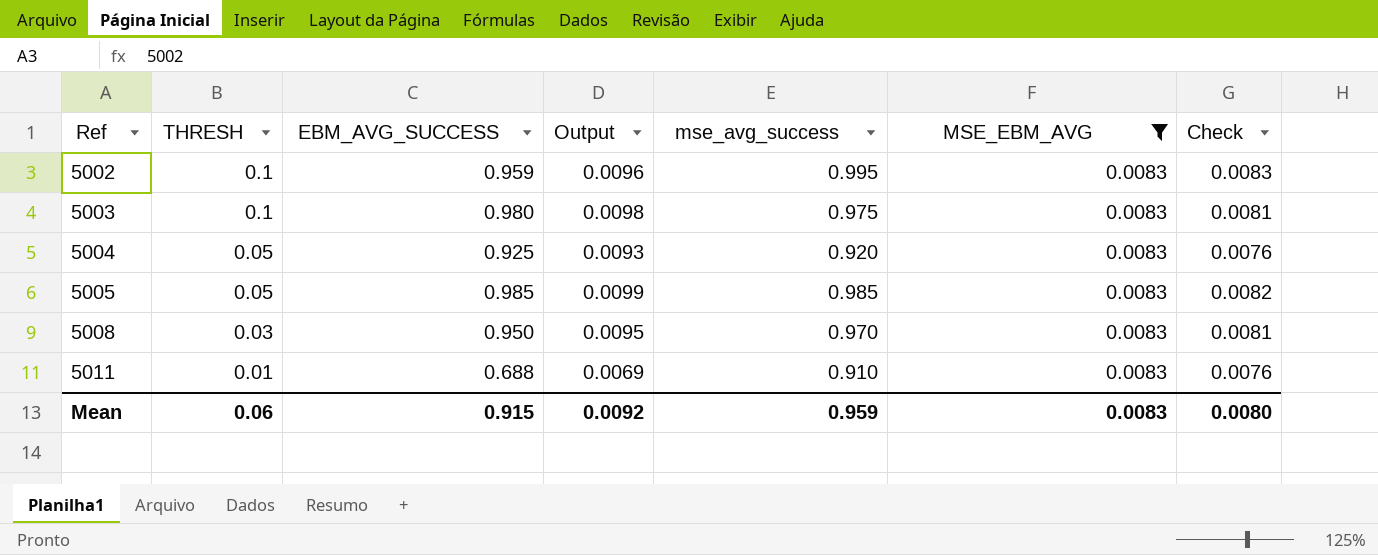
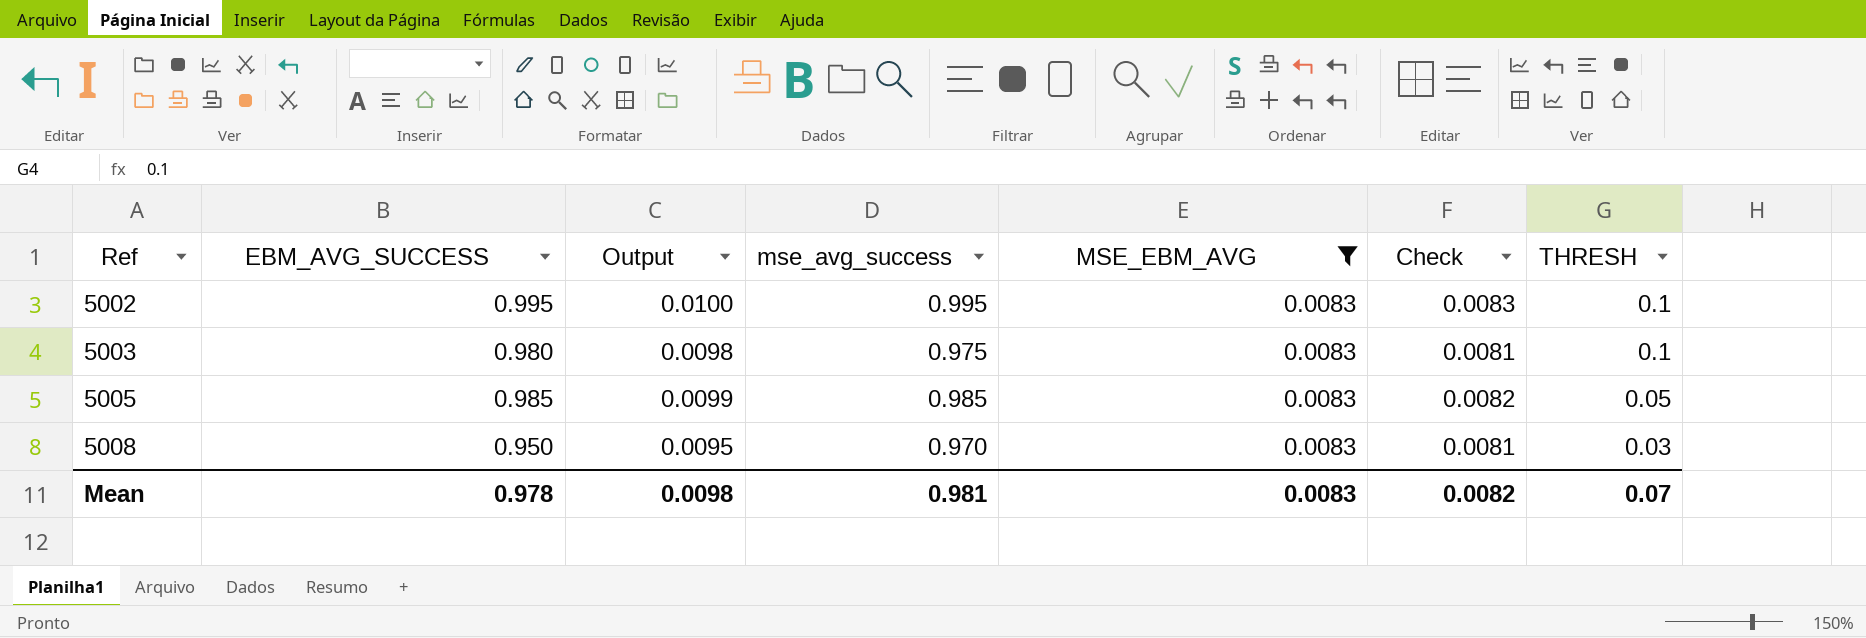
column THRESH | position: 2 -> 7
row 5004: 0.05 | 0.925 | 0.0093 | 0.920 | 0.0083 | 0.0076 -> none
row 5011: 0.01 | 0.688 | 0.0069 | 0.910 | 0.0083 | 0.0076 -> none
5002 | EBM_AVG_SUCCESS: 0.959 -> 0.995
5002 | Output: 0.0096 -> 0.0100
Mean | EBM_AVG_SUCCESS: 0.915 -> 0.978
Mean | Output: 0.0092 -> 0.0098
Mean | mse_avg_success: 0.959 -> 0.981
Mean | Check: 0.0080 -> 0.0082
Mean | THRESH: 0.06 -> 0.07

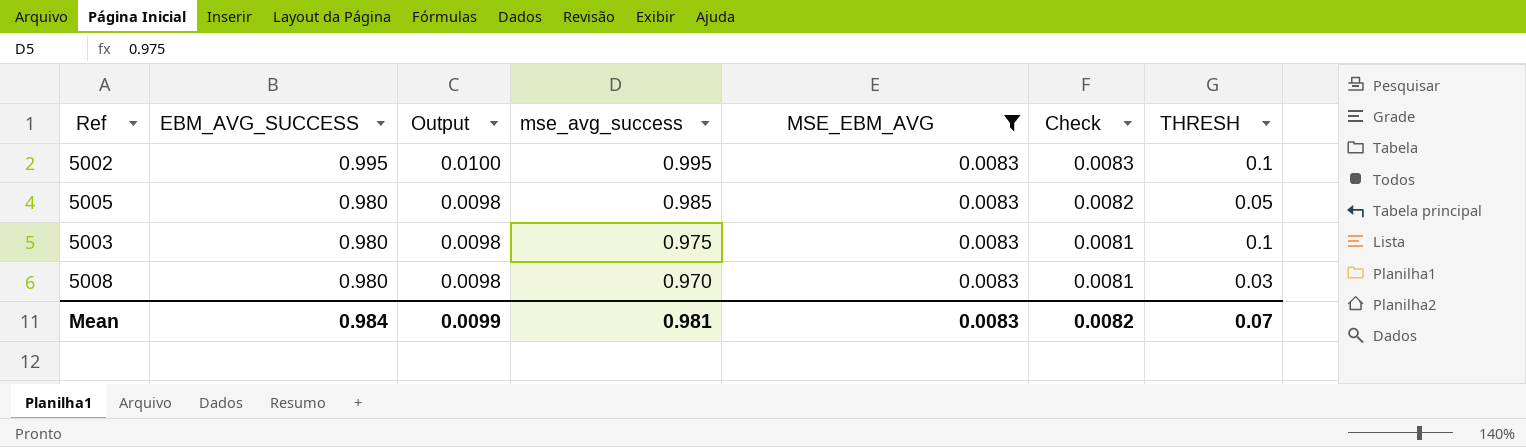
row order: Ref ascending -> EBM_AVG_SUCCESS descending
5005 | EBM_AVG_SUCCESS: 0.985 -> 0.980
5005 | Output: 0.0099 -> 0.0098
5008 | EBM_AVG_SUCCESS: 0.950 -> 0.980
5008 | Output: 0.0095 -> 0.0098
Mean | EBM_AVG_SUCCESS: 0.978 -> 0.984
Mean | Output: 0.0098 -> 0.0099

